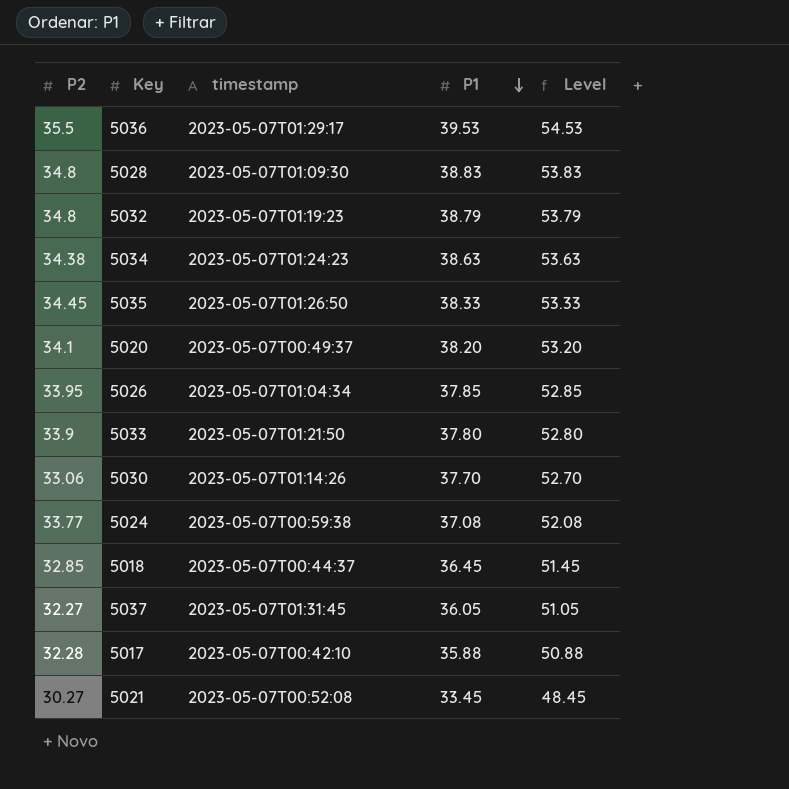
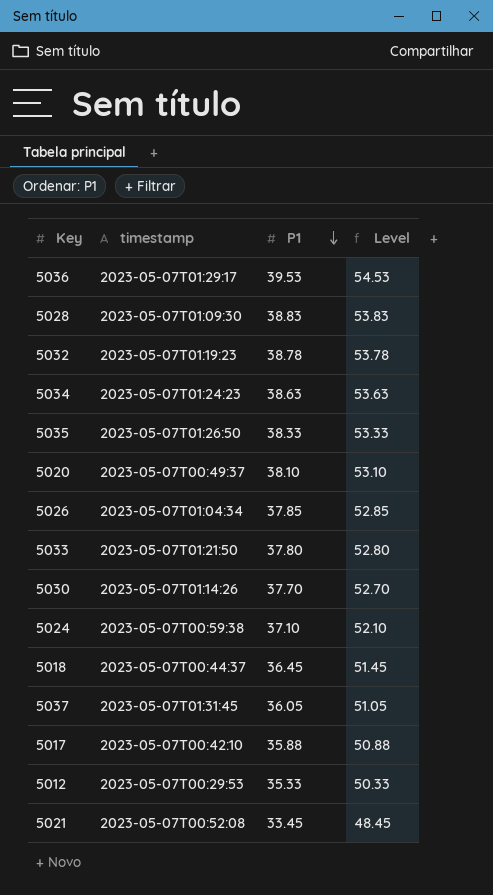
column P2 | position: 1 -> none
5032 | P1: 38.79 -> 38.78
5032 | Level: 53.79 -> 53.78
5020 | P1: 38.20 -> 38.10
5020 | Level: 53.20 -> 53.10
5024 | P1: 37.08 -> 37.10
5024 | Level: 52.08 -> 52.10
row 5012: none -> 2023-05-07T00:29:53 | 35.33 | 50.33

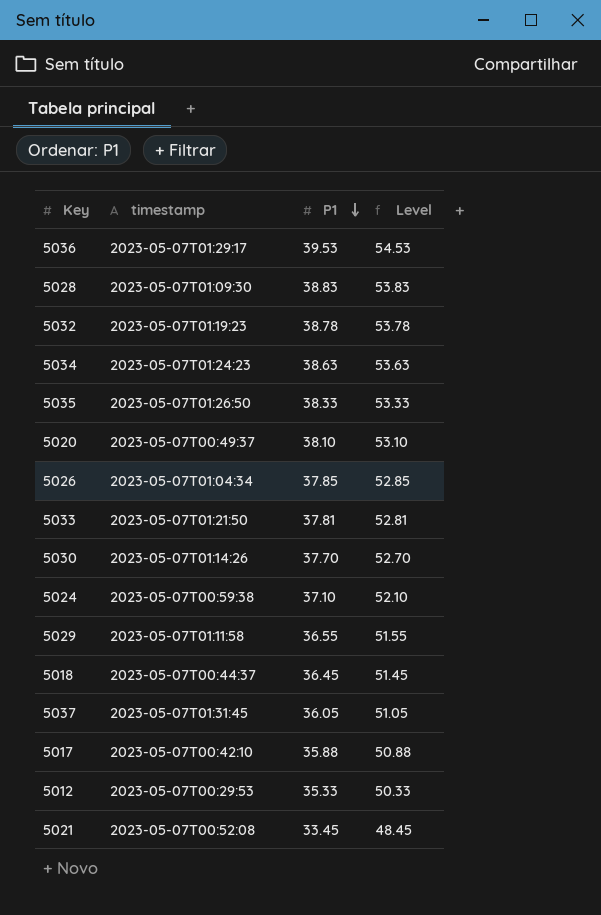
5033 | P1: 37.80 -> 37.81
5033 | Level: 52.80 -> 52.81
row 5029: none -> 2023-05-07T01:11:58 | 36.55 | 51.55

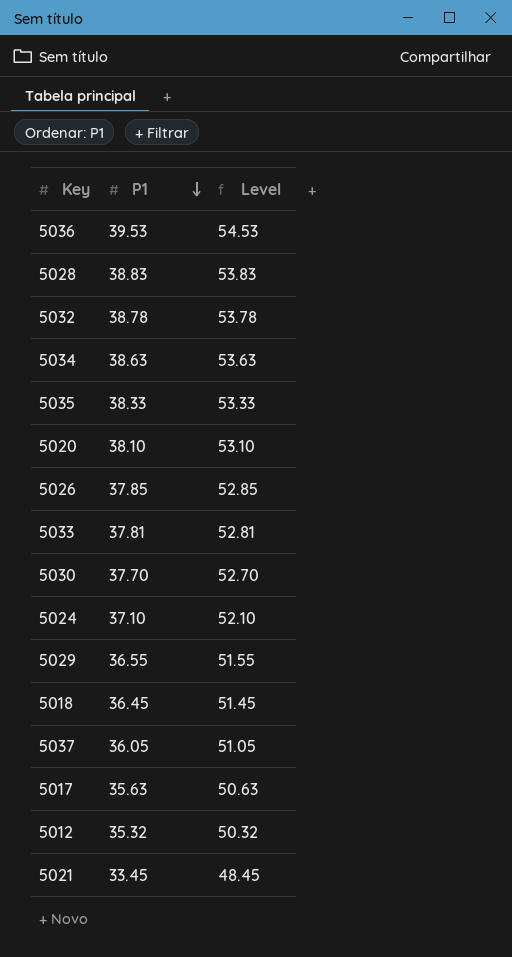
column timestamp | position: 2 -> none
5017 | P1: 35.88 -> 35.63
5017 | Level: 50.88 -> 50.63
5012 | P1: 35.33 -> 35.32
5012 | Level: 50.33 -> 50.32

